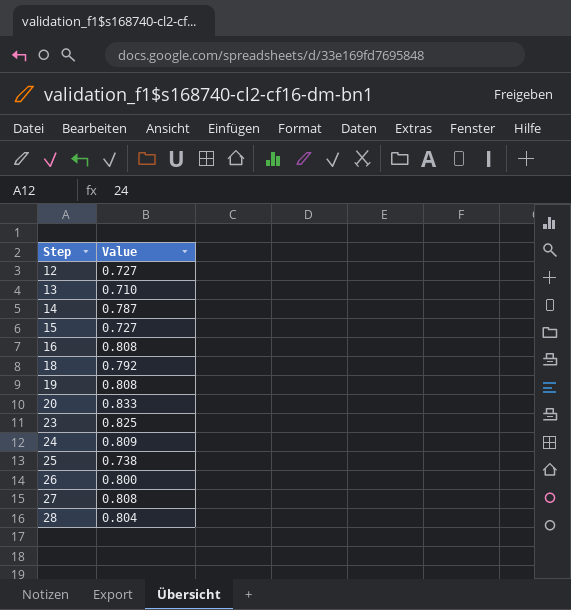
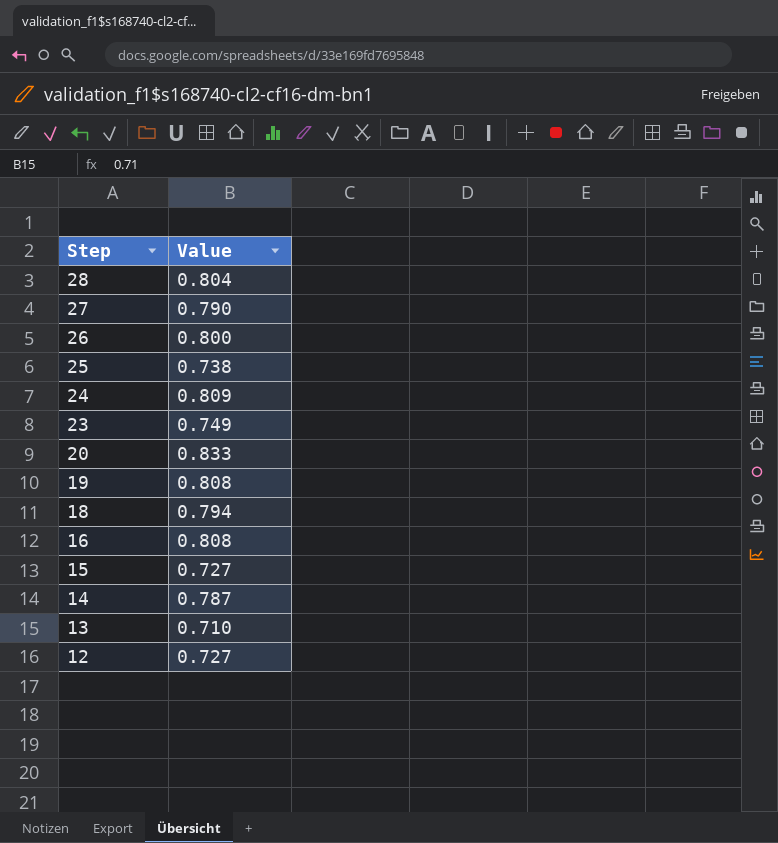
row order: Step ascending -> Step descending
27 | Value: 0.808 -> 0.790
23 | Value: 0.825 -> 0.749
18 | Value: 0.792 -> 0.794

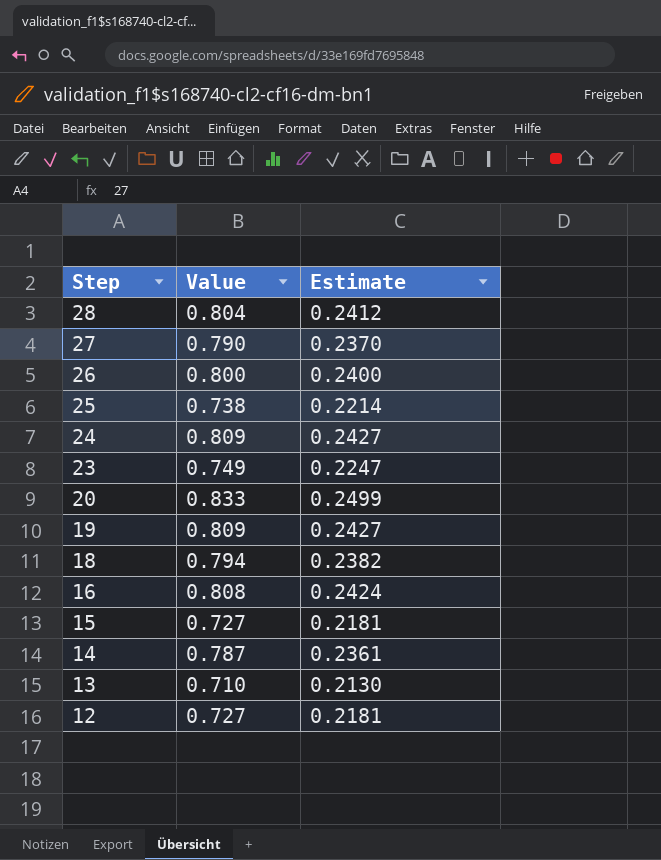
column Estimate | formula: none -> [Value] * 0.3
19 | Value: 0.808 -> 0.809

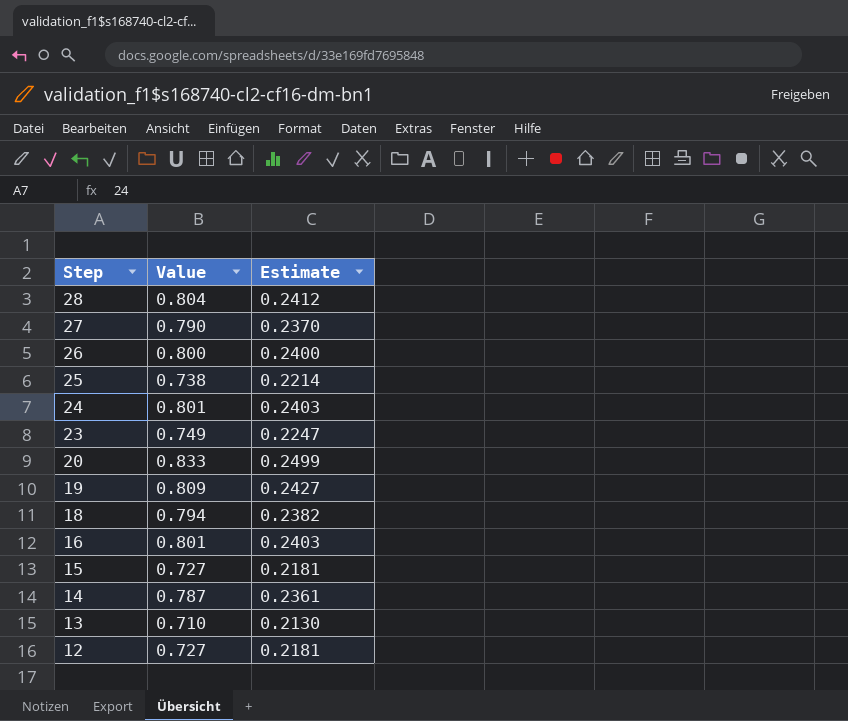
24 | Value: 0.809 -> 0.801
24 | Estimate: 0.2427 -> 0.2403
16 | Value: 0.808 -> 0.801
16 | Estimate: 0.2424 -> 0.2403

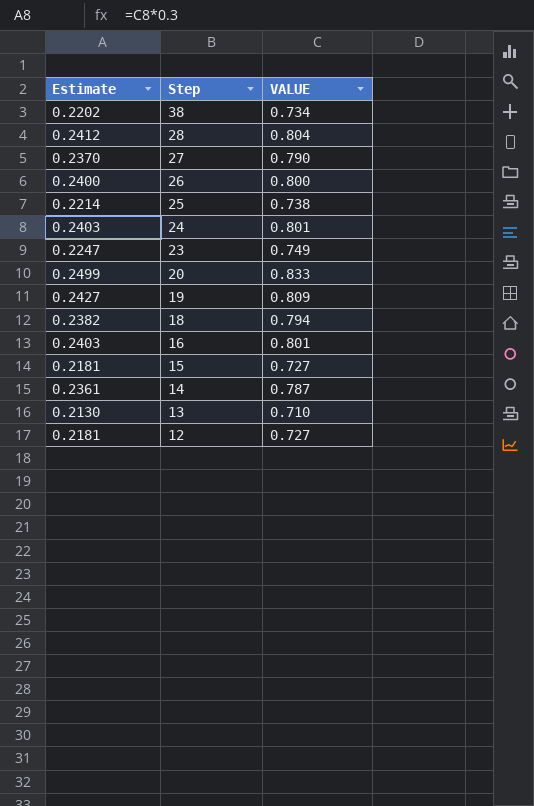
column Estimate | position: 3 -> 1
column name: Value -> VALUE
row 38: none -> 0.2202 | 0.734

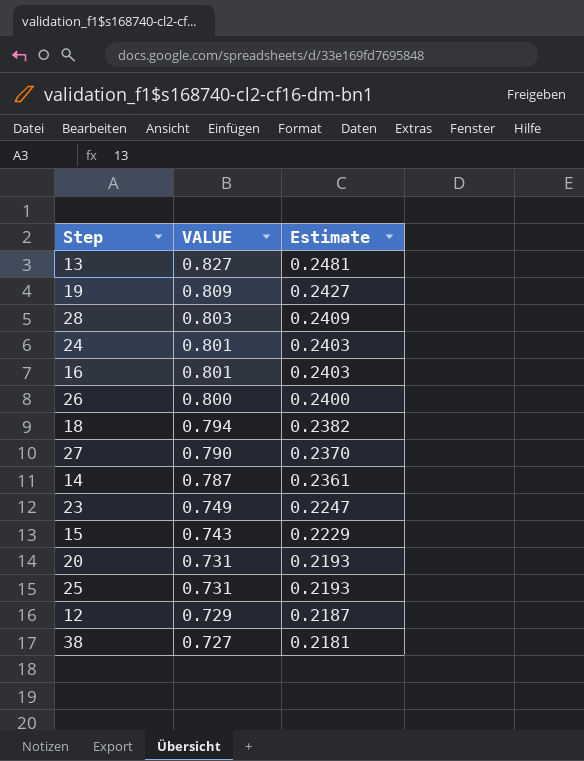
row order: Step descending -> VALUE descending
column Estimate | position: 1 -> 3
13 | VALUE: 0.710 -> 0.827
13 | Estimate: 0.2130 -> 0.2481
28 | VALUE: 0.804 -> 0.803
28 | Estimate: 0.2412 -> 0.2409
15 | VALUE: 0.727 -> 0.743
15 | Estimate: 0.2181 -> 0.2229
20 | VALUE: 0.833 -> 0.731
20 | Estimate: 0.2499 -> 0.2193
25 | VALUE: 0.738 -> 0.731
25 | Estimate: 0.2214 -> 0.2193
12 | VALUE: 0.727 -> 0.729
12 | Estimate: 0.2181 -> 0.2187
38 | VALUE: 0.734 -> 0.727
38 | Estimate: 0.2202 -> 0.2181

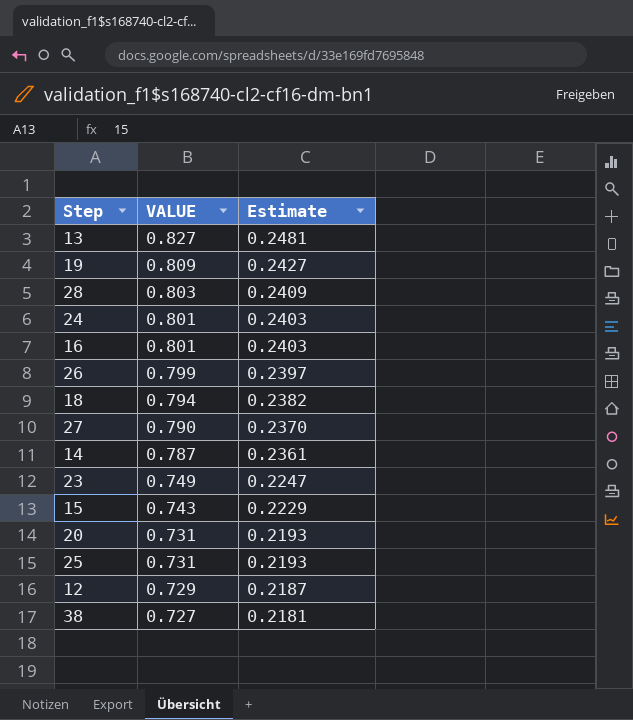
26 | VALUE: 0.800 -> 0.799
26 | Estimate: 0.2400 -> 0.2397

